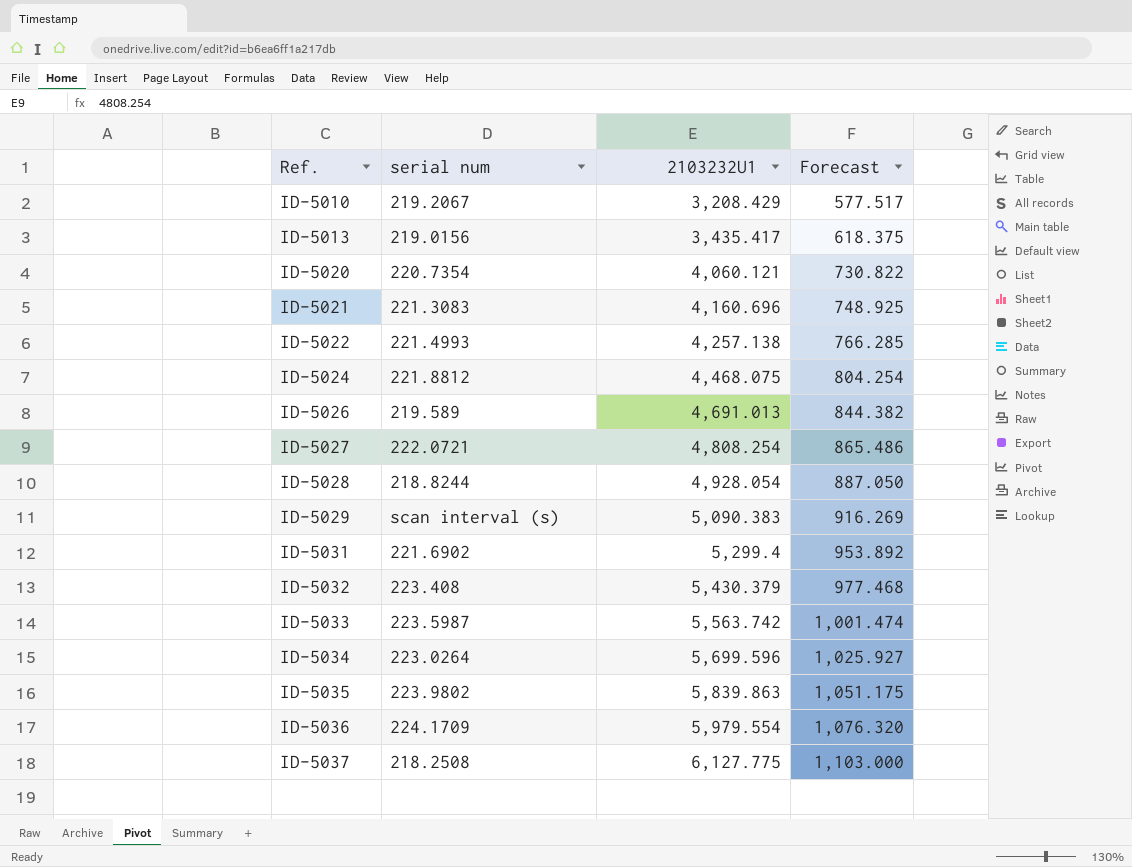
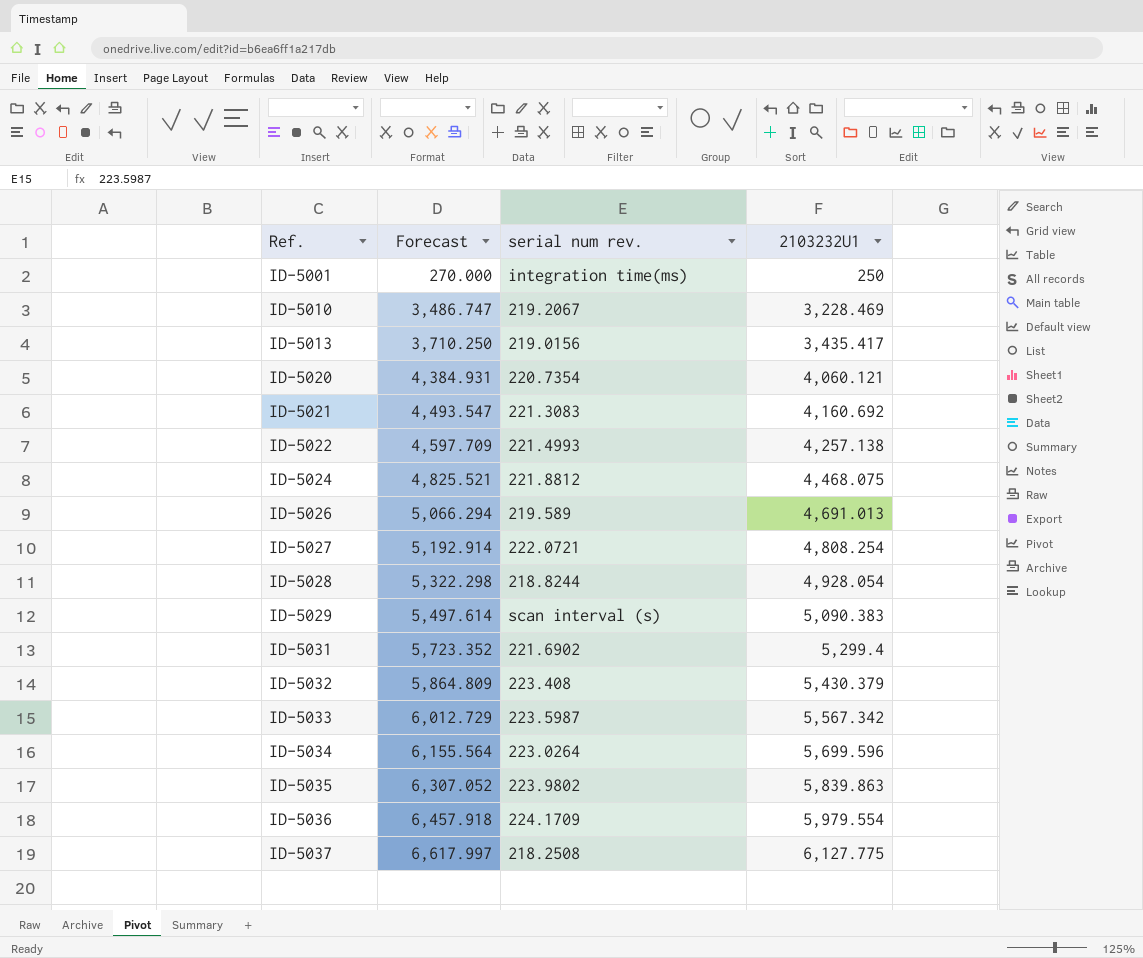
column Forecast | formula: [2103232U1] * 0.18 -> [2103232U1] * 1.08
column Forecast | position: 4 -> 2
column name: serial num -> serial num rev.
row ID-5001: none -> 270.000 | integration time(ms) | 250
ID-5010 | 2103232U1: 3,208.429 -> 3,228.469
ID-5021 | 2103232U1: 4,160.696 -> 4,160.692
ID-5033 | 2103232U1: 5,563.742 -> 5,567.342

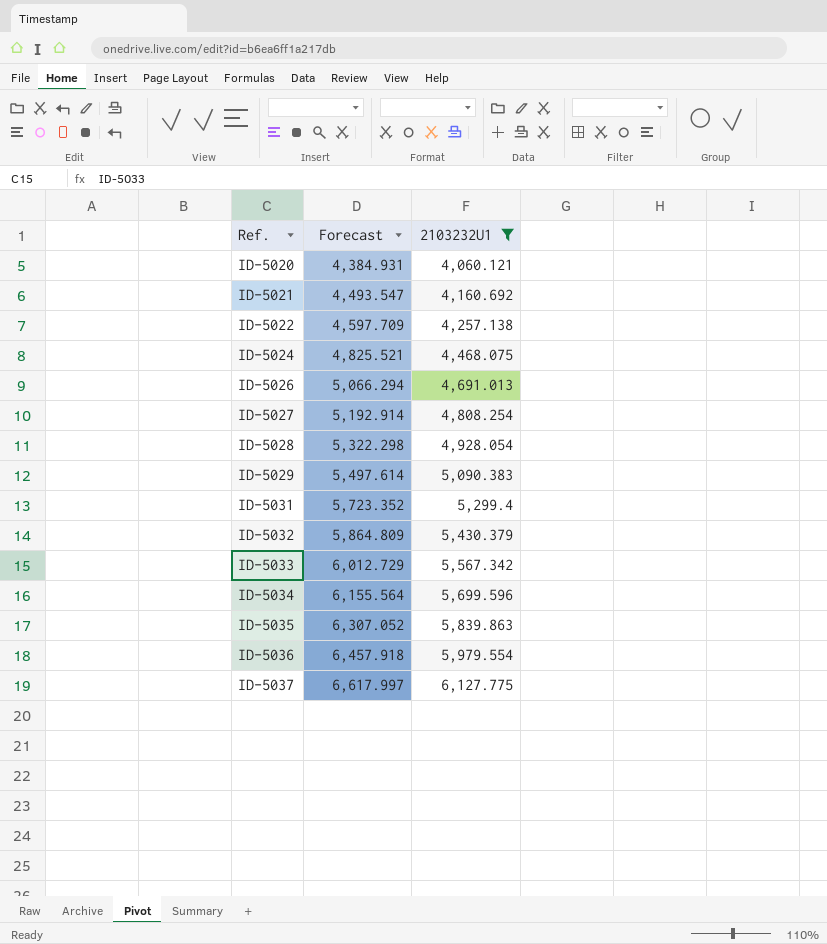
filter: none -> 2103232U1 >= 4,060.121
column serial num rev. | position: 3 -> none

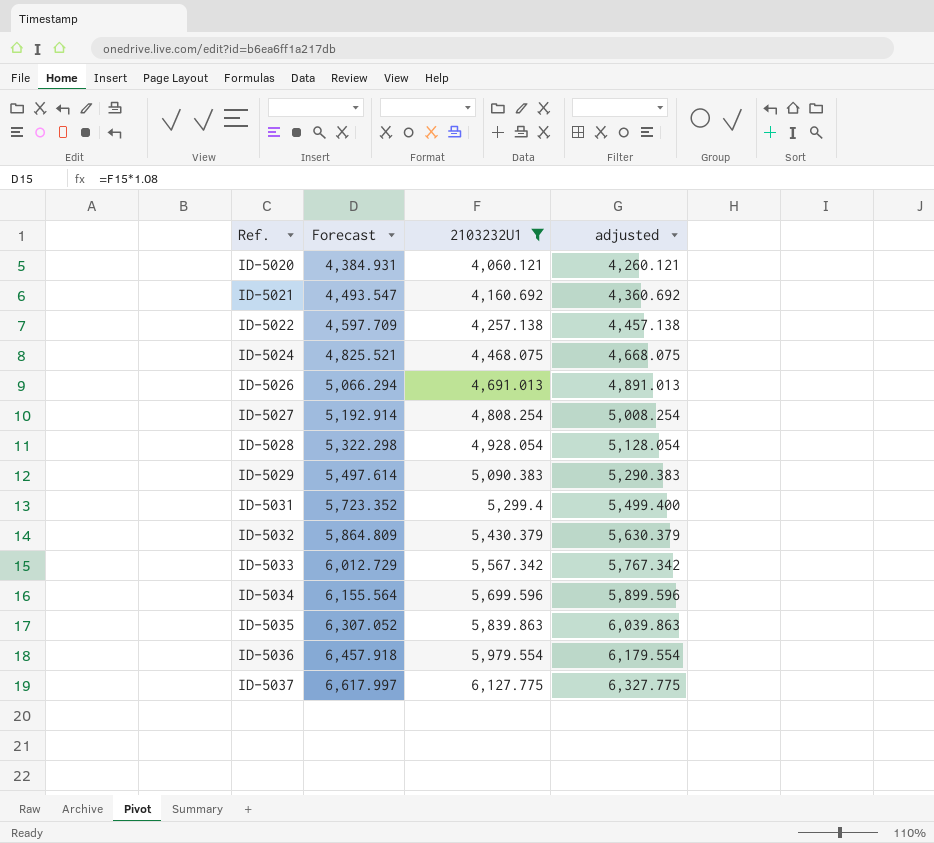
column adjusted | formula: none -> [2103232U1] + 200

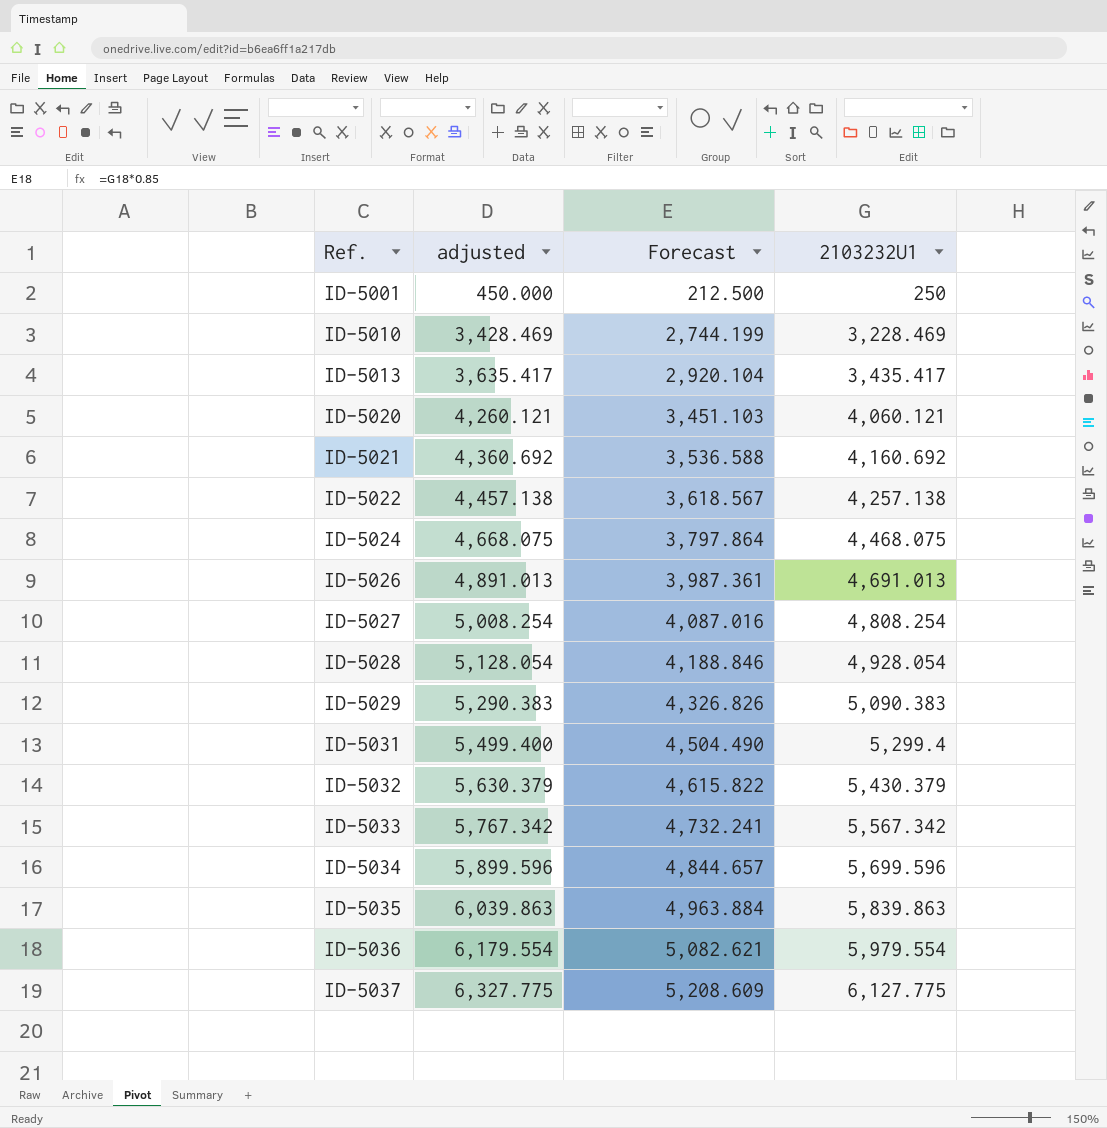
filter: 2103232U1 >= 4,060.121 -> none
column adjusted | position: 4 -> 2
column Forecast | formula: [2103232U1] * 1.08 -> [2103232U1] * 0.85

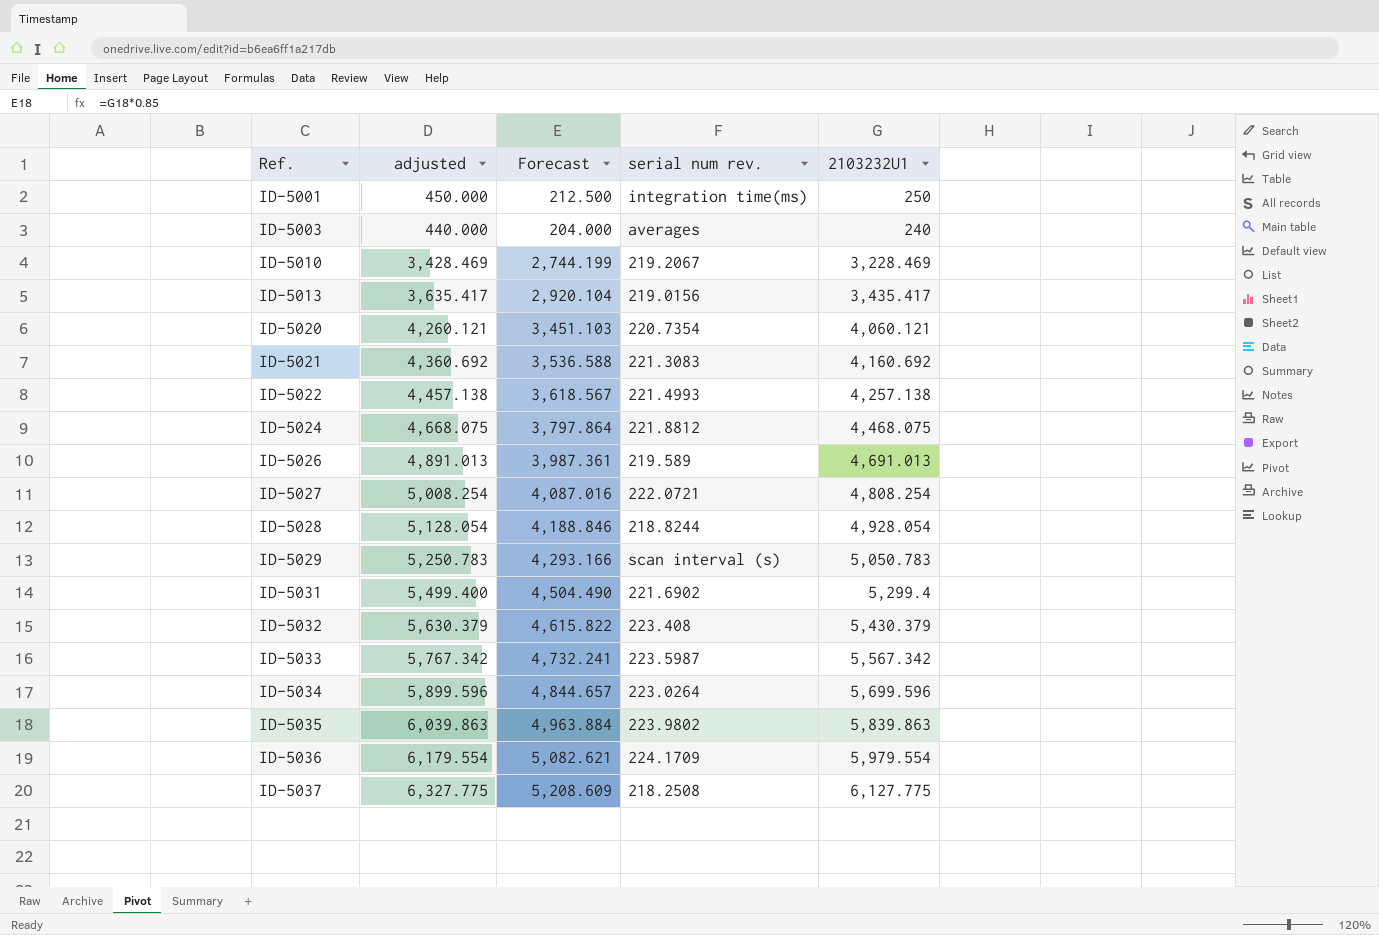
column serial num rev. | position: none -> 4
row ID-5003: none -> 440.000 | 204.000 | averages | 240
ID-5029 | adjusted: 5,290.383 -> 5,250.783
ID-5029 | Forecast: 4,326.826 -> 4,293.166
ID-5029 | 2103232U1: 5,090.383 -> 5,050.783

